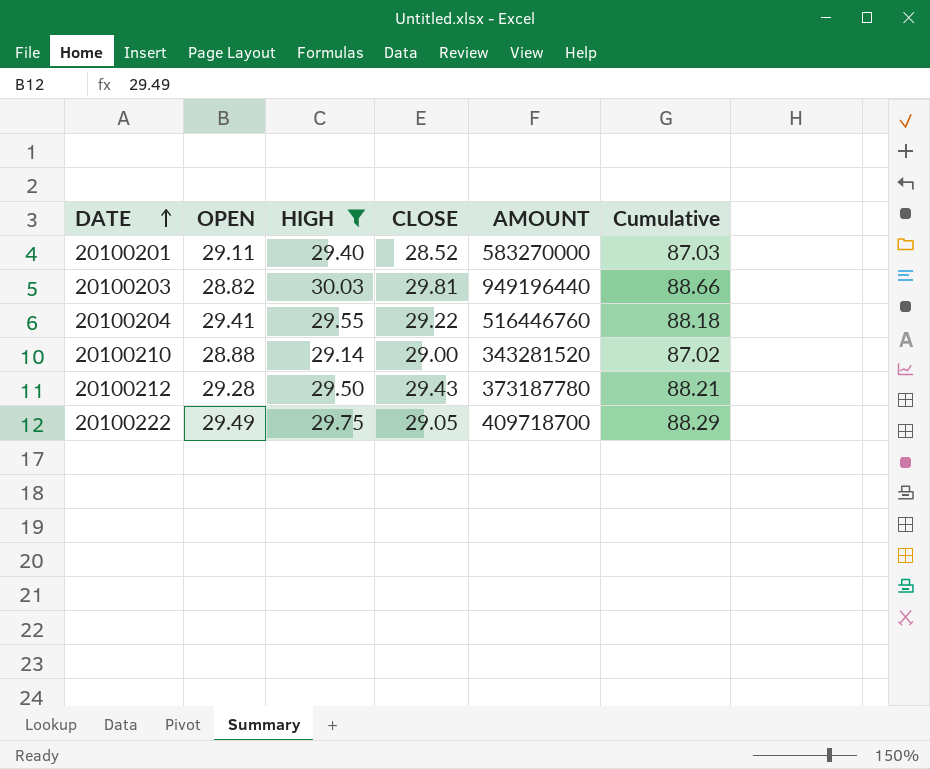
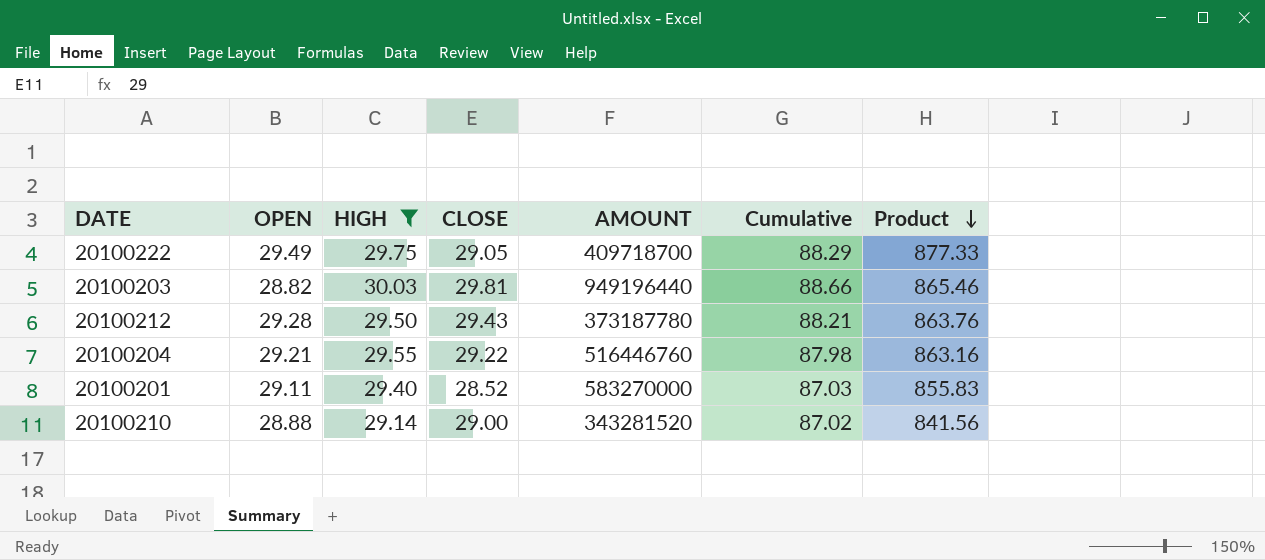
row order: DATE ascending -> Product descending
column Product | formula: none -> [OPEN] * [HIGH]
20100204 | OPEN: 29.41 -> 29.21
20100204 | Cumulative: 88.18 -> 87.98

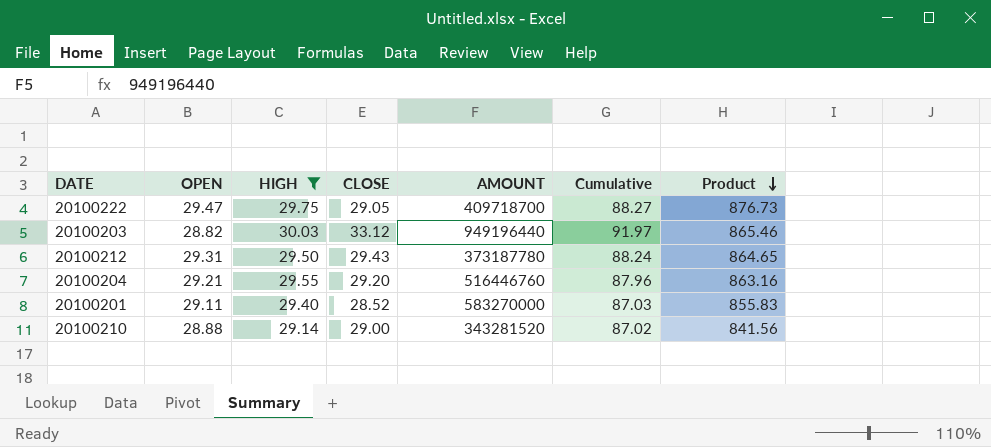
20100222 | OPEN: 29.49 -> 29.47
20100222 | Cumulative: 88.29 -> 88.27
20100222 | Product: 877.33 -> 876.73
20100203 | CLOSE: 29.81 -> 33.12
20100203 | Cumulative: 88.66 -> 91.97
20100212 | OPEN: 29.28 -> 29.31
20100212 | Cumulative: 88.21 -> 88.24
20100212 | Product: 863.76 -> 864.65
20100204 | CLOSE: 29.22 -> 29.20
20100204 | Cumulative: 87.98 -> 87.96

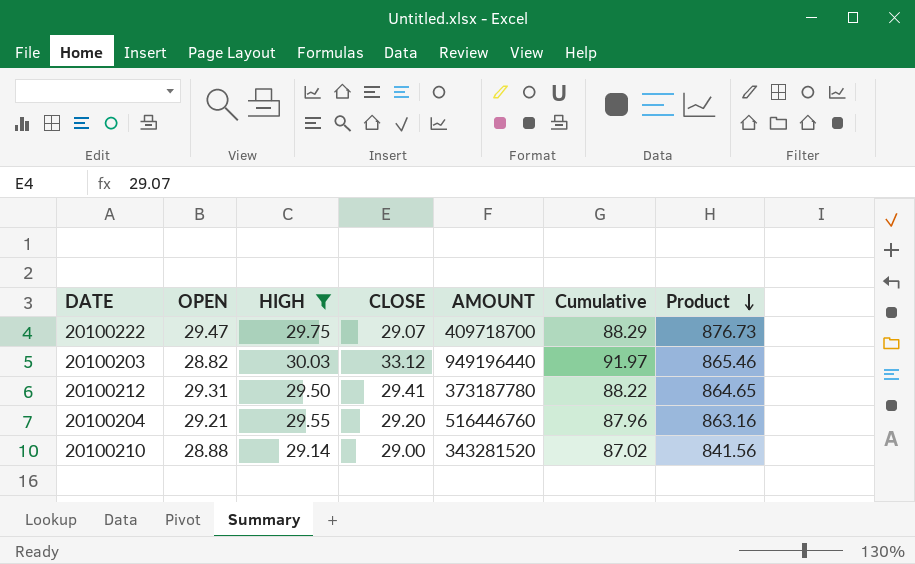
row 20100201: 29.11 | 29.40 | 28.52 | 583270000 | 87.03 | 855.83 -> none
20100222 | CLOSE: 29.05 -> 29.07
20100222 | Cumulative: 88.27 -> 88.29
20100212 | CLOSE: 29.43 -> 29.41
20100212 | Cumulative: 88.24 -> 88.22

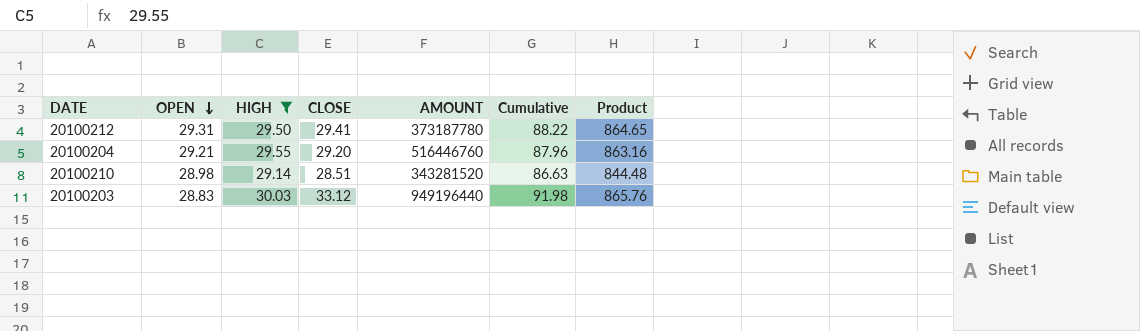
row order: Product descending -> OPEN descending
row 20100222: 29.47 | 29.75 | 29.07 | 409718700 | 88.29 | 876.73 -> none
20100210 | OPEN: 28.88 -> 28.98
20100210 | CLOSE: 29.00 -> 28.51
20100210 | Cumulative: 87.02 -> 86.63
20100210 | Product: 841.56 -> 844.48
20100203 | OPEN: 28.82 -> 28.83
20100203 | Cumulative: 91.97 -> 91.98
20100203 | Product: 865.46 -> 865.76

